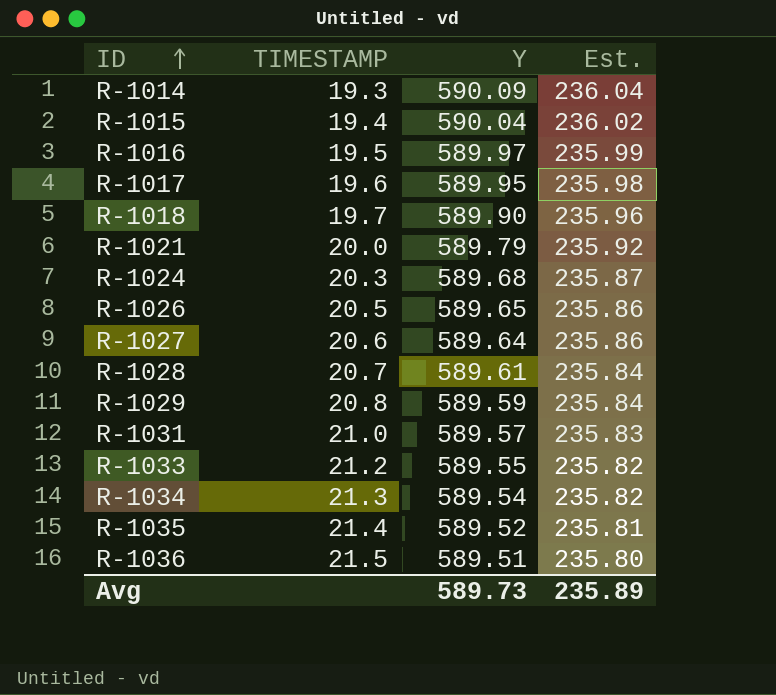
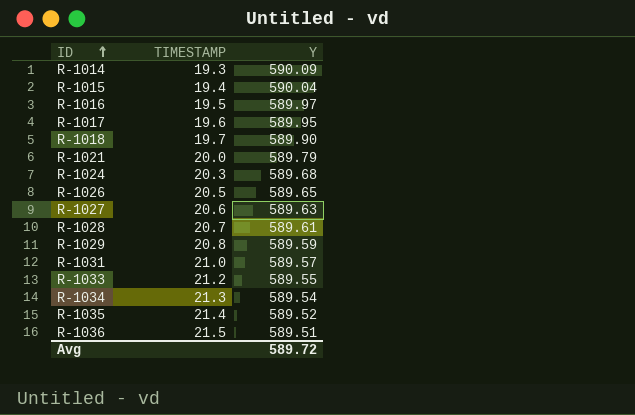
column Est. | formula: [Y] * 0.4 -> none
R-1027 | Y: 589.64 -> 589.63
Avg | Y: 589.73 -> 589.72

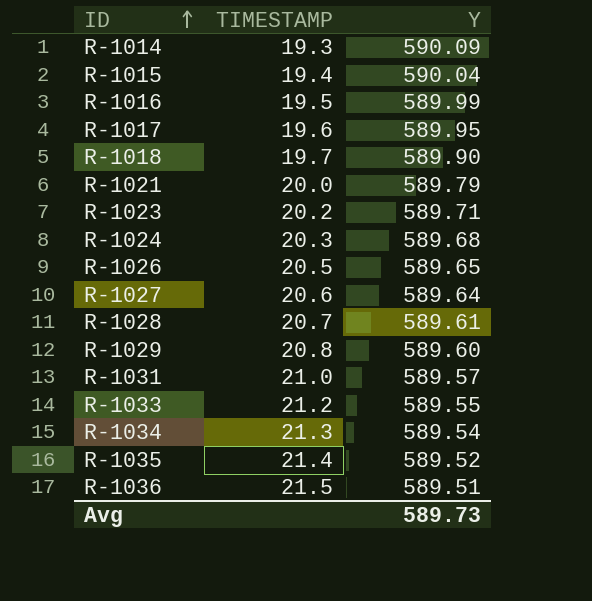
R-1016 | Y: 589.97 -> 589.99
row R-1023: none -> 20.2 | 589.71
R-1027 | Y: 589.63 -> 589.64
R-1029 | Y: 589.59 -> 589.60
Avg | Y: 589.72 -> 589.73

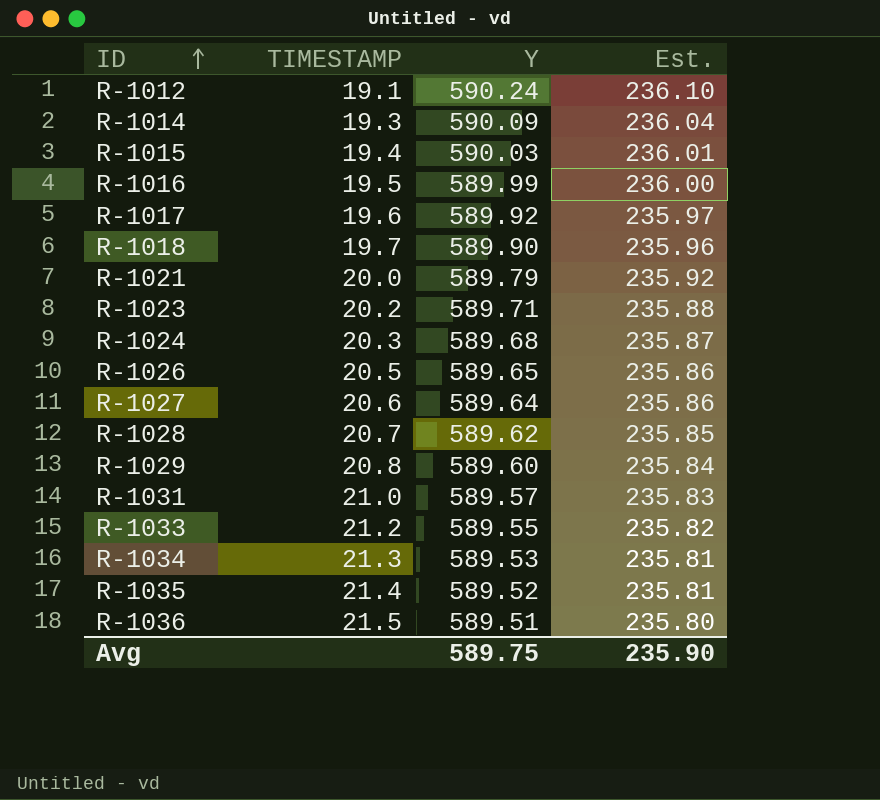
column Est. | formula: none -> [Y] * 0.4
row R-1012: none -> 19.1 | 590.24 | 236.10
R-1015 | Y: 590.04 -> 590.03
R-1017 | Y: 589.95 -> 589.92
R-1028 | Y: 589.61 -> 589.62
R-1034 | Y: 589.54 -> 589.53
Avg | Y: 589.73 -> 589.75

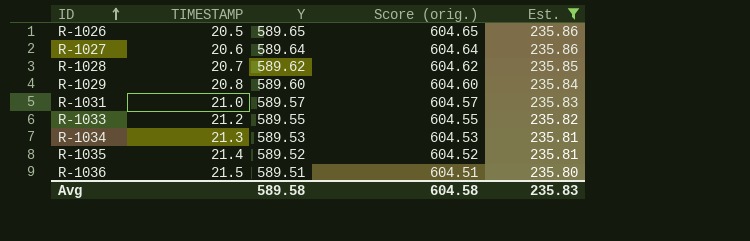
filter: none -> Est. <= 235.86
column Score (orig.) | formula: none -> [Y] + 15
Avg | Y: 589.75 -> 589.58
Avg | Est.: 235.90 -> 235.83

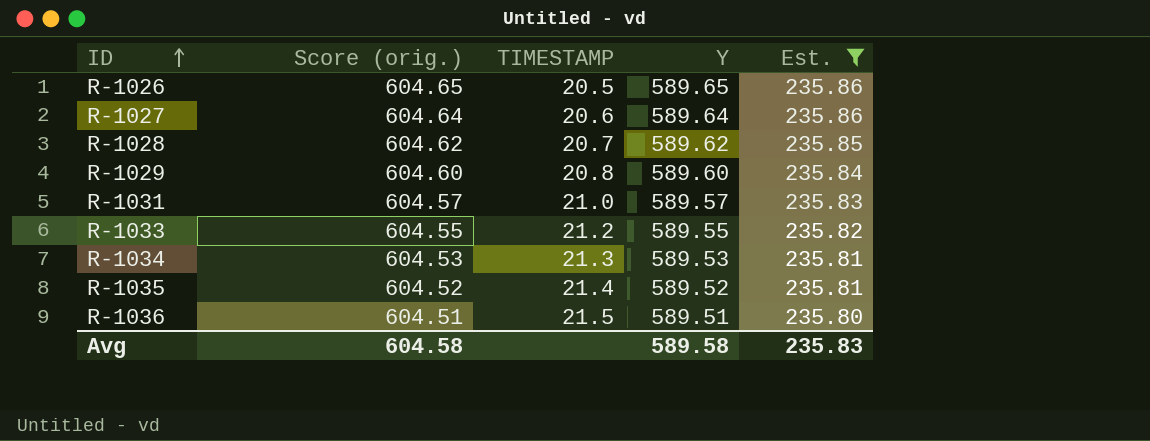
column Score (orig.) | position: 4 -> 2

